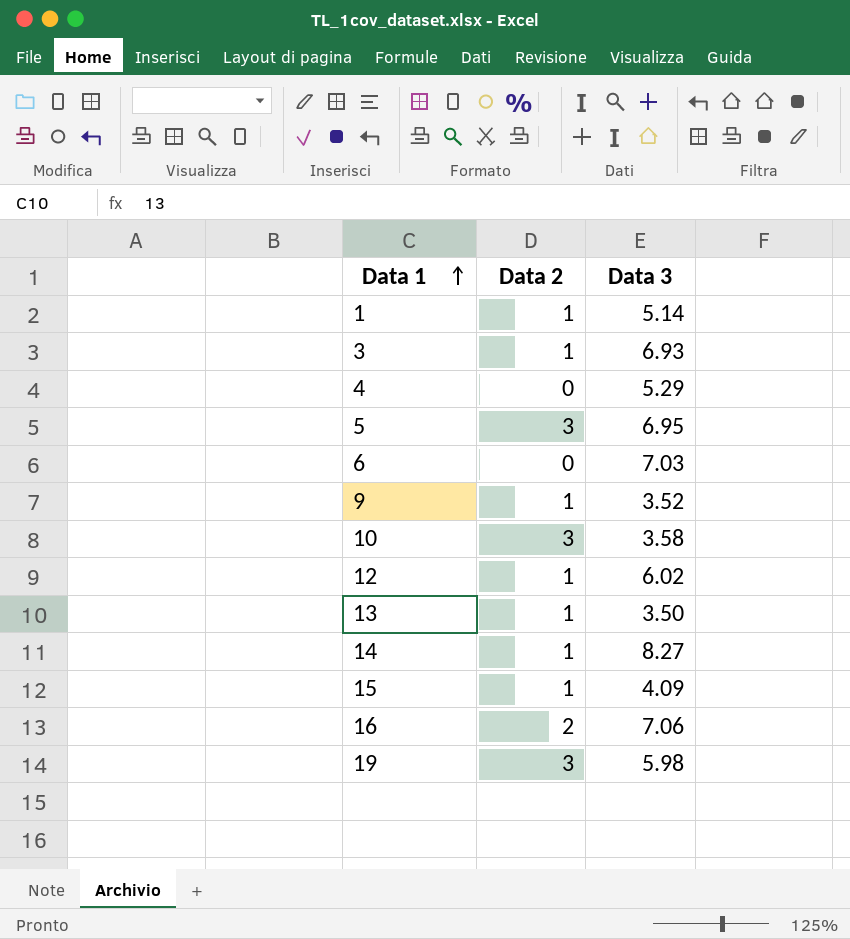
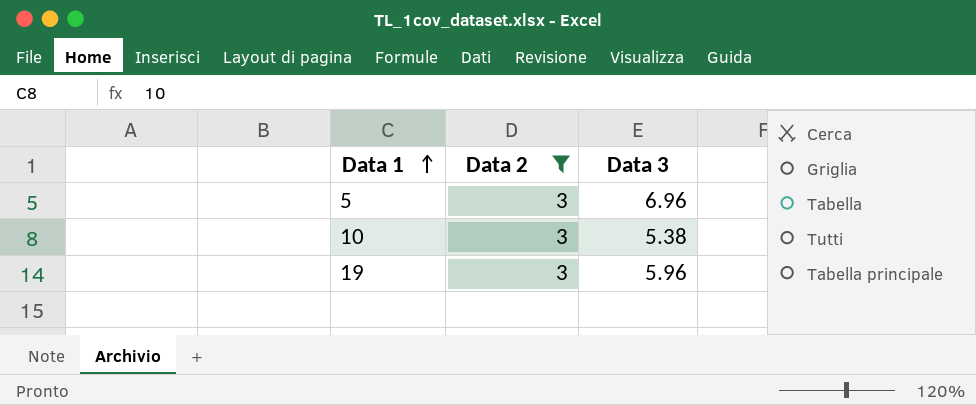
filter: none -> Data 2 = 3
5 | Data 3: 6.95 -> 6.96
10 | Data 3: 3.58 -> 5.38
19 | Data 3: 5.98 -> 5.96

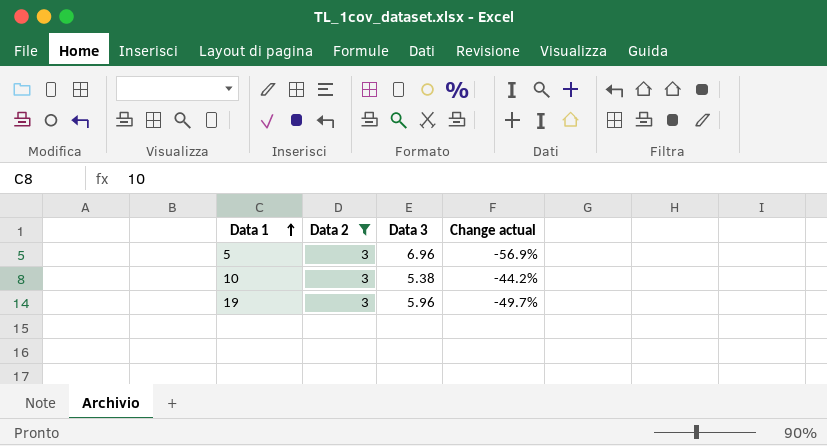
column Change actual | formula: none -> ([Data 2] - [Data 3]) / [Data 3]

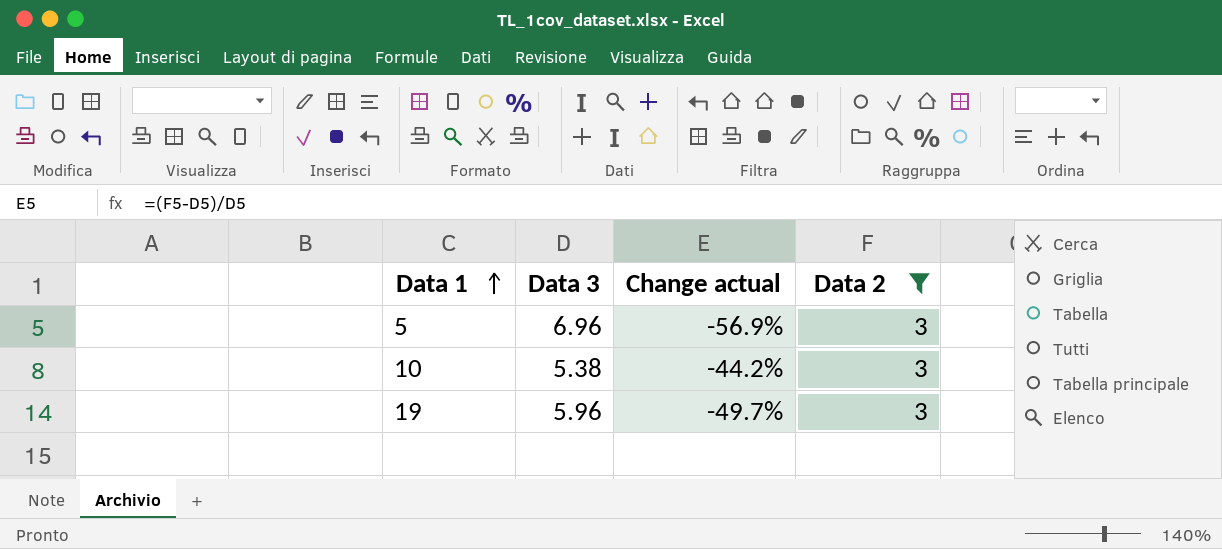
column Data 2 | position: 2 -> 4

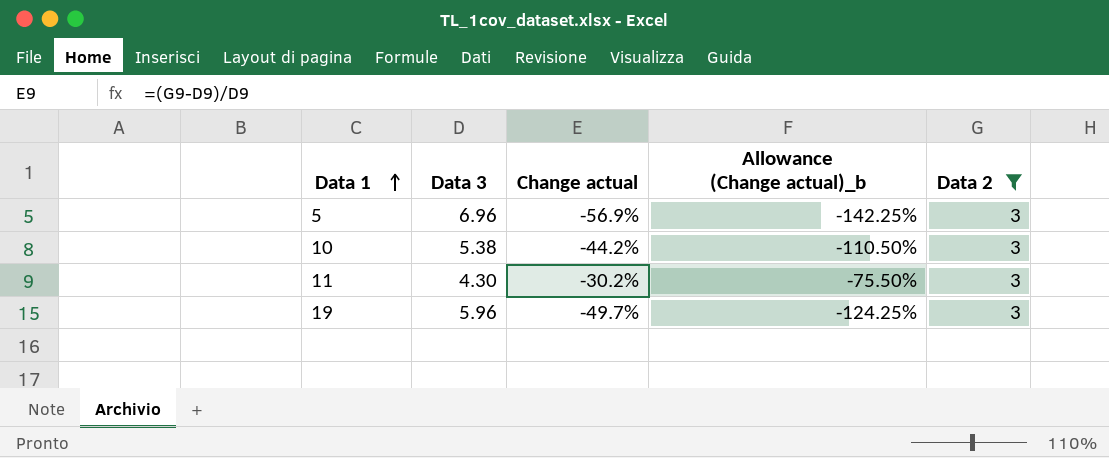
column Allowance (Change actual)_b | formula: none -> [Change actual] * 2.5
row 11: none -> 4.30 | -30.2% | -75.50% | 3

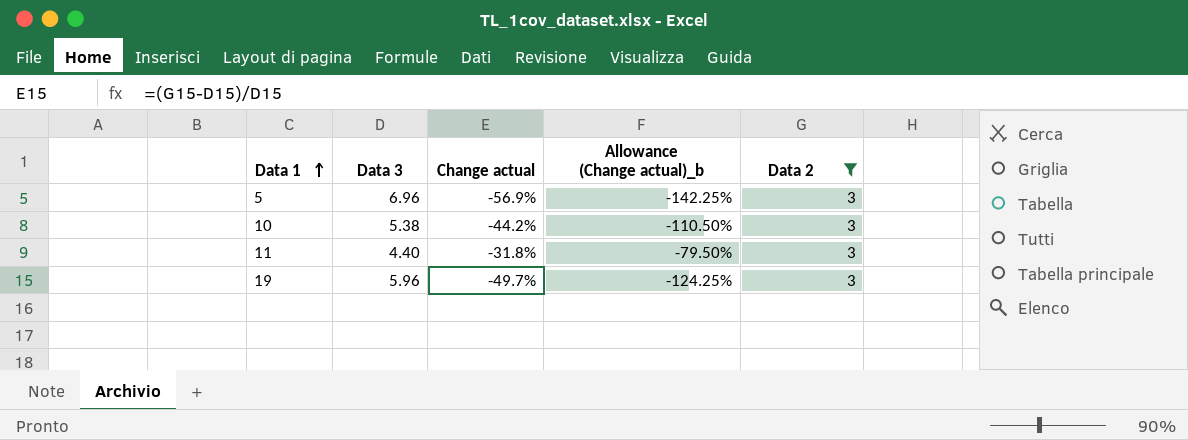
11 | Data 3: 4.30 -> 4.40
11 | Change actual: -30.2% -> -31.8%
11 | Allowance (Change actual)_b: -75.50% -> -79.50%

